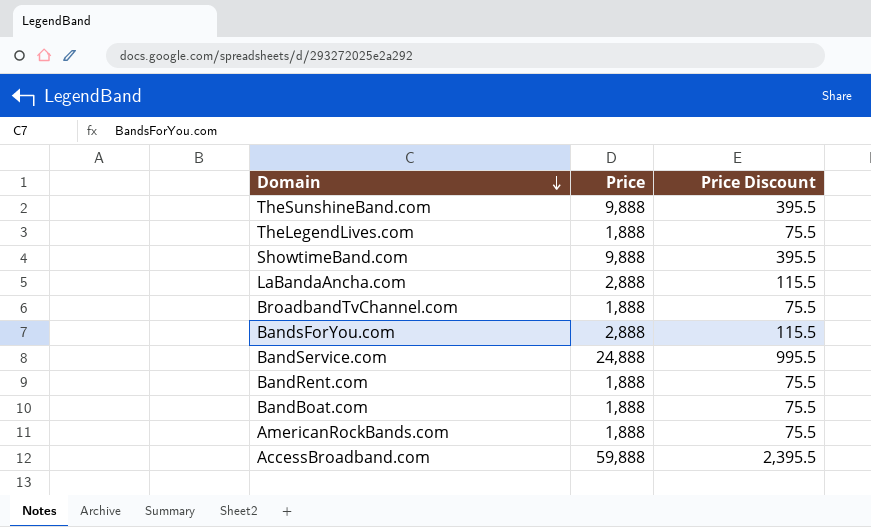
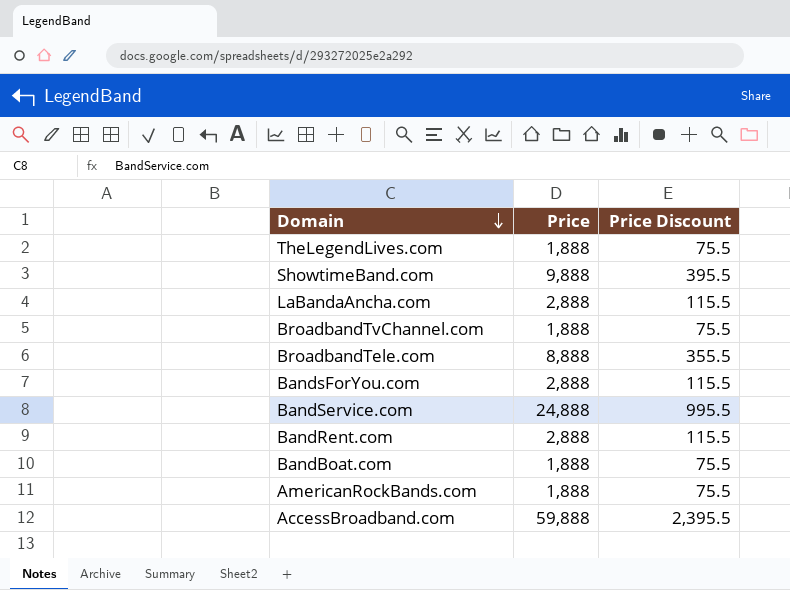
row TheSunshineBand.com: 9,888 | 395.5 -> none
row BroadbandTele.com: none -> 8,888 | 355.5
BandRent.com | Price: 1,888 -> 2,888
BandRent.com | Price Discount: 75.5 -> 115.5

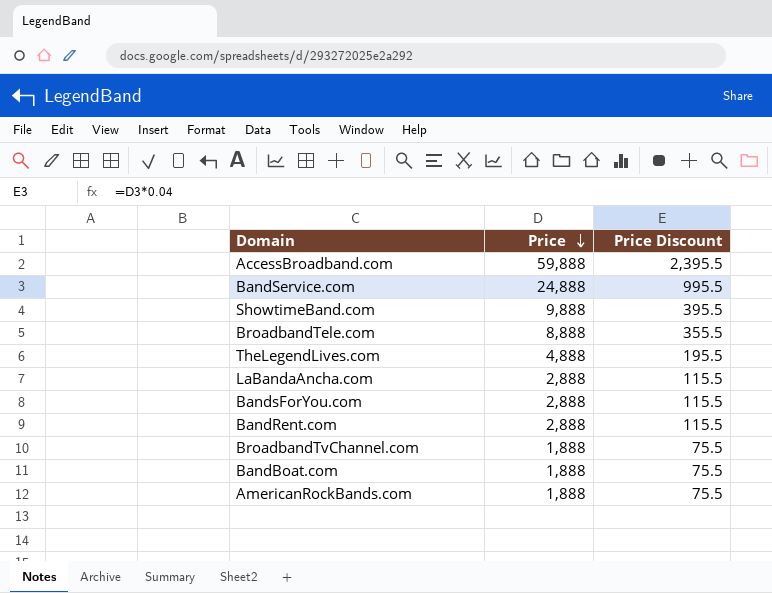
row order: Domain descending -> Price descending
TheLegendLives.com | Price: 1,888 -> 4,888
TheLegendLives.com | Price Discount: 75.5 -> 195.5

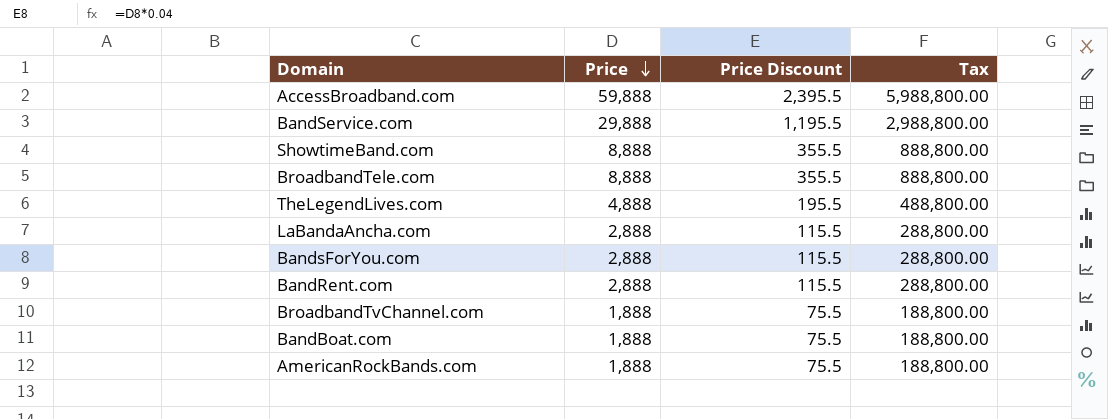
column Tax | formula: none -> [Price] * 100
BandService.com | Price: 24,888 -> 29,888
BandService.com | Price Discount: 995.5 -> 1,195.5
ShowtimeBand.com | Price: 9,888 -> 8,888
ShowtimeBand.com | Price Discount: 395.5 -> 355.5

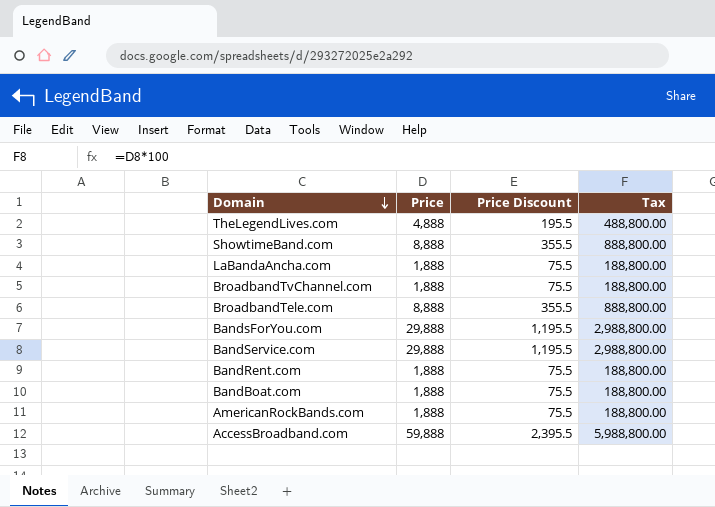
row order: Price descending -> Domain descending
LaBandaAncha.com | Price: 2,888 -> 1,888
LaBandaAncha.com | Price Discount: 115.5 -> 75.5
LaBandaAncha.com | Tax: 288,800.00 -> 188,800.00
BandsForYou.com | Price: 2,888 -> 29,888
BandsForYou.com | Price Discount: 115.5 -> 1,195.5
BandsForYou.com | Tax: 288,800.00 -> 2,988,800.00
BandRent.com | Price: 2,888 -> 1,888
BandRent.com | Price Discount: 115.5 -> 75.5
BandRent.com | Tax: 288,800.00 -> 188,800.00

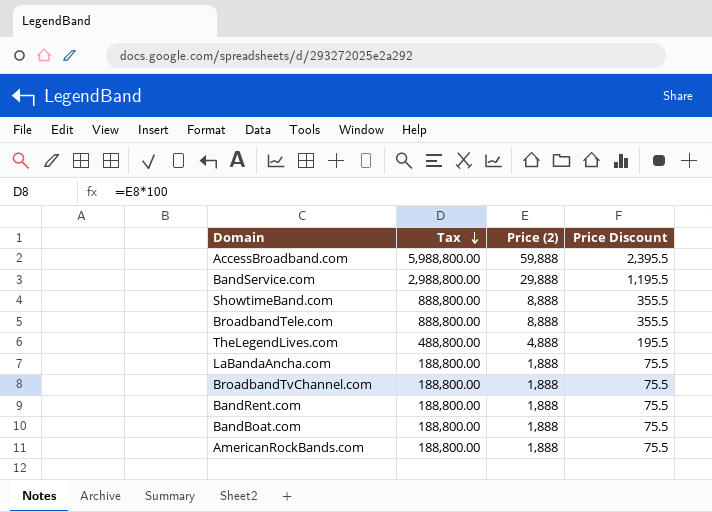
row order: Domain descending -> Tax descending
column Tax | position: 4 -> 2
column name: Price -> Price (2)
row BandsForYou.com: 29,888 | 1,195.5 | 2,988,800.00 -> none

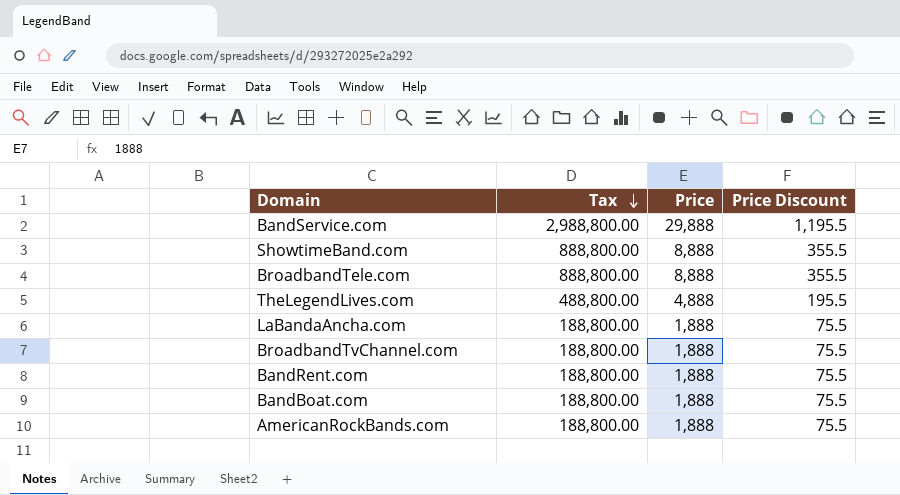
column name: Price (2) -> Price
row AccessBroadband.com: 5,988,800.00 | 59,888 | 2,395.5 -> none

